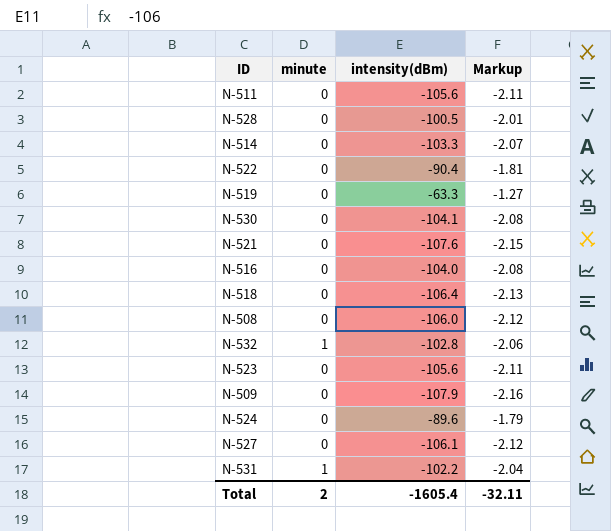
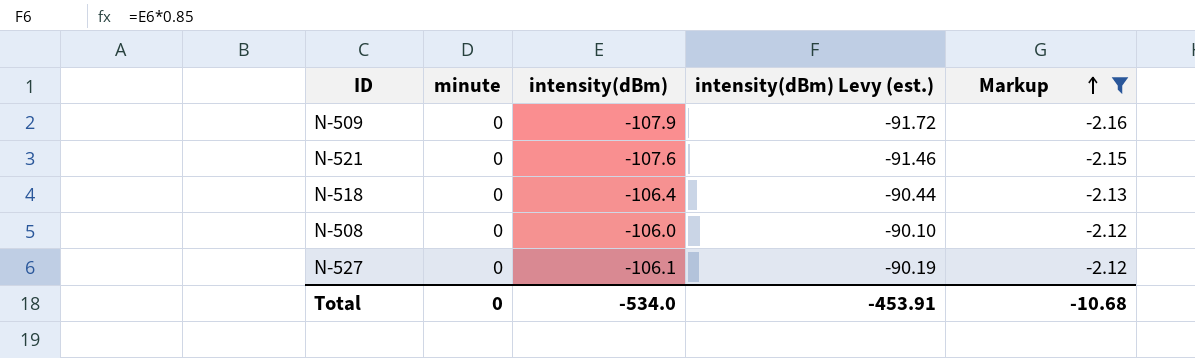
filter: none -> Markup <= -2.12
row order: none -> Markup ascending
column intensity(dBm) Levy (est.) | formula: none -> [intensity(dBm)] * 0.85
Total | minute: 2 -> 0
Total | intensity(dBm): -1605.4 -> -534.0
Total | Markup: -32.11 -> -10.68

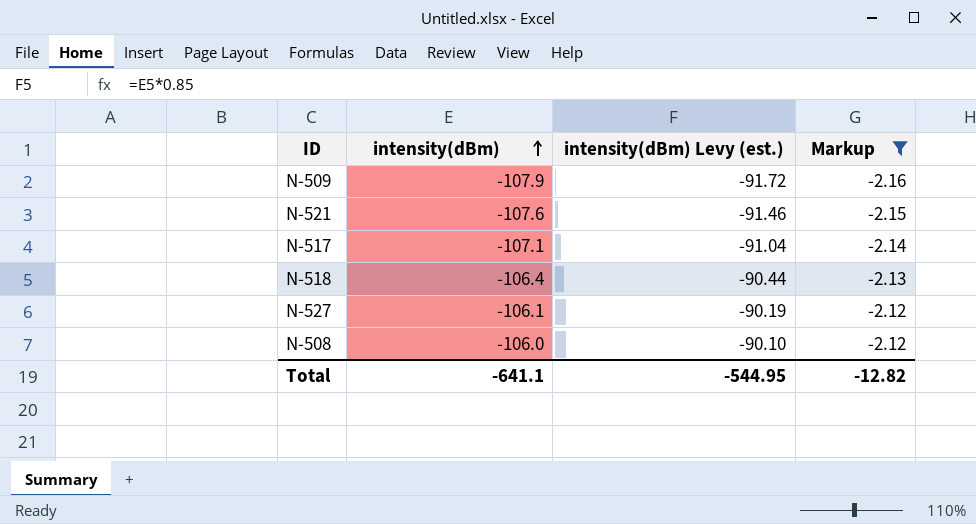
row order: Markup ascending -> intensity(dBm) ascending
column minute | position: 2 -> none
row N-517: none -> -107.1 | -91.04 | -2.14
Total | intensity(dBm): -534.0 -> -641.1
Total | intensity(dBm) Levy (est.): -453.91 -> -544.95
Total | Markup: -10.68 -> -12.82

